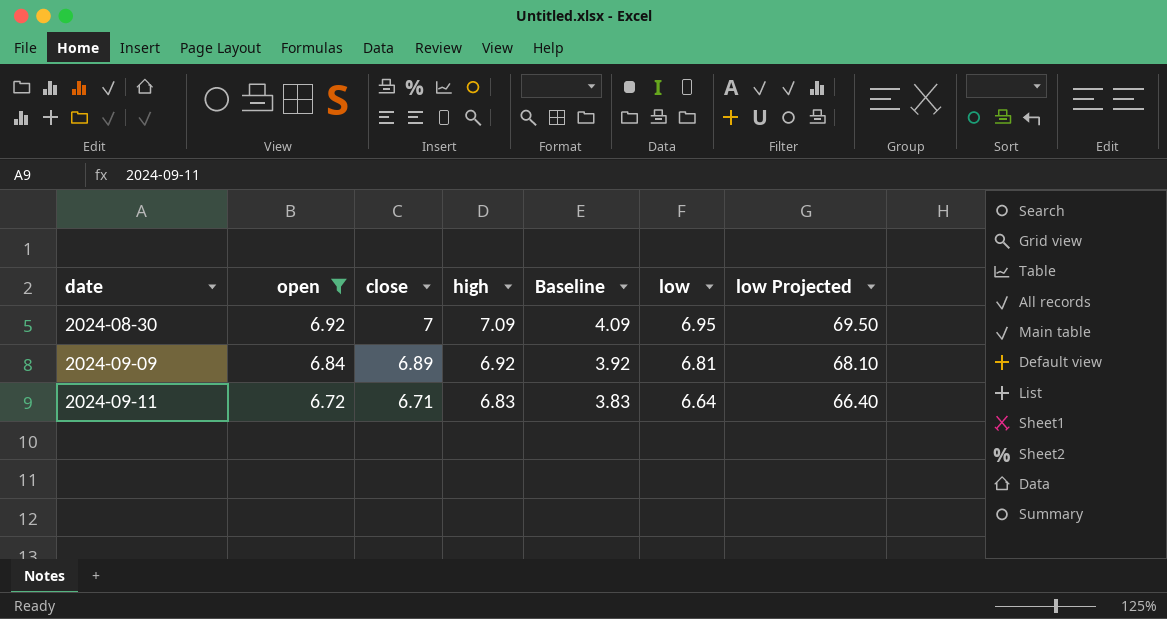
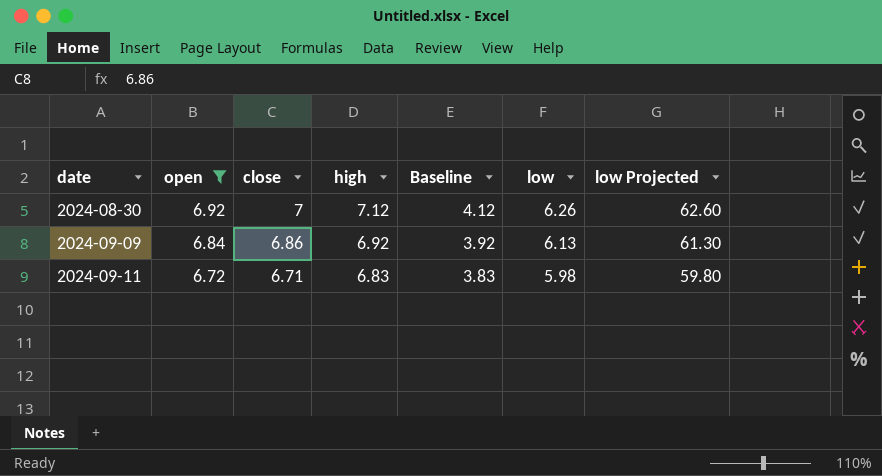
2024-08-30 | high: 7.09 -> 7.12
2024-08-30 | Baseline: 4.09 -> 4.12
2024-08-30 | low: 6.95 -> 6.26
2024-08-30 | low Projected: 69.50 -> 62.60
2024-09-09 | close: 6.89 -> 6.86
2024-09-09 | low: 6.81 -> 6.13
2024-09-09 | low Projected: 68.10 -> 61.30
2024-09-11 | low: 6.64 -> 5.98
2024-09-11 | low Projected: 66.40 -> 59.80

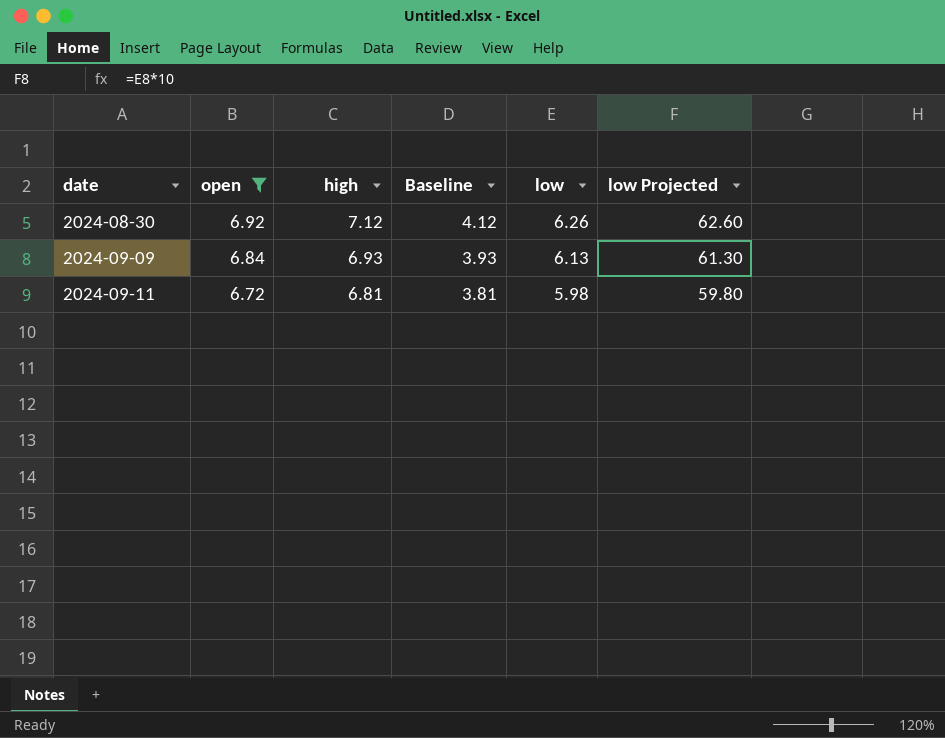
column close | position: 3 -> none
2024-09-09 | high: 6.92 -> 6.93
2024-09-09 | Baseline: 3.92 -> 3.93
2024-09-11 | high: 6.83 -> 6.81
2024-09-11 | Baseline: 3.83 -> 3.81

